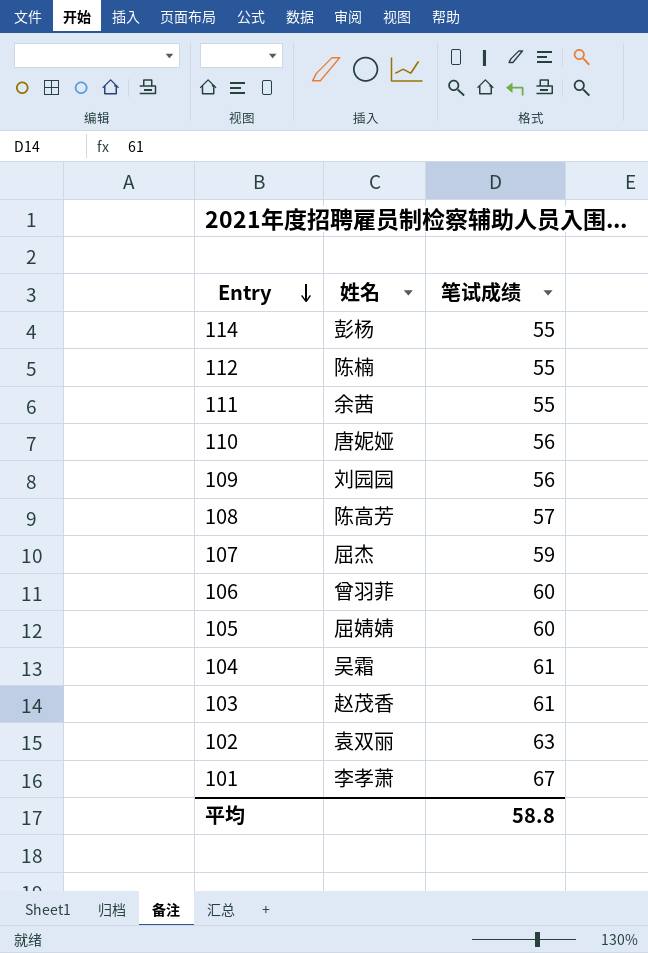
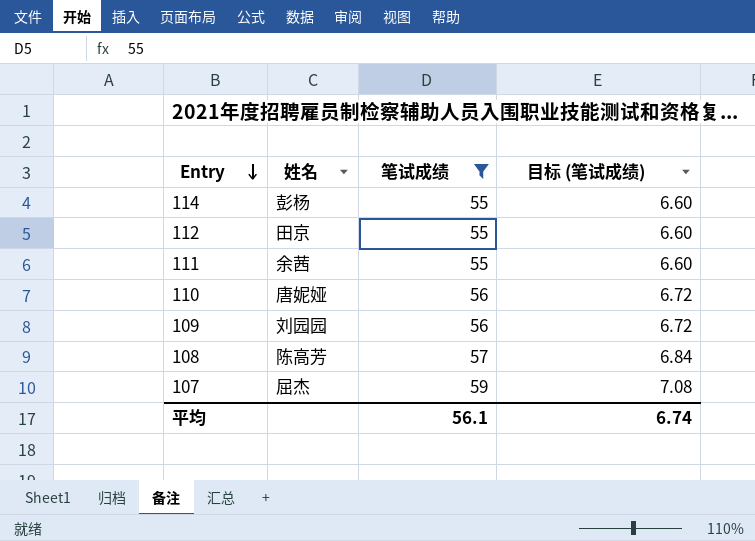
filter: none -> 笔试成绩 <= 59
column 目标 (笔试成绩) | formula: none -> [笔试成绩] * 0.12
112 | 姓名: 陈楠 -> 田京
平均 | 笔试成绩: 58.8 -> 56.1

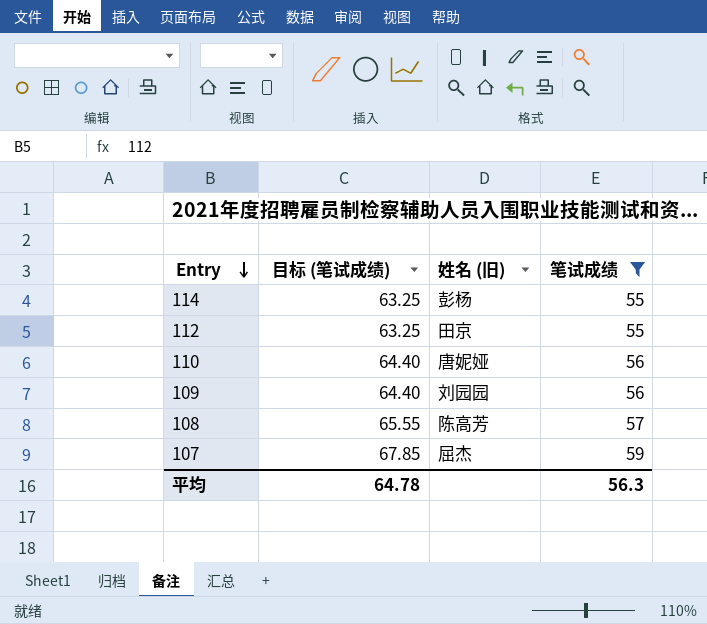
column 目标 (笔试成绩) | formula: [笔试成绩] * 0.12 -> [笔试成绩] * 1.15
column 目标 (笔试成绩) | position: 4 -> 2
column name: 姓名 -> 姓名 (旧)
row 111: 余茜 | 55 | 6.60 -> none
平均 | 目标 (笔试成绩): 6.74 -> 64.78
平均 | 笔试成绩: 56.1 -> 56.3

